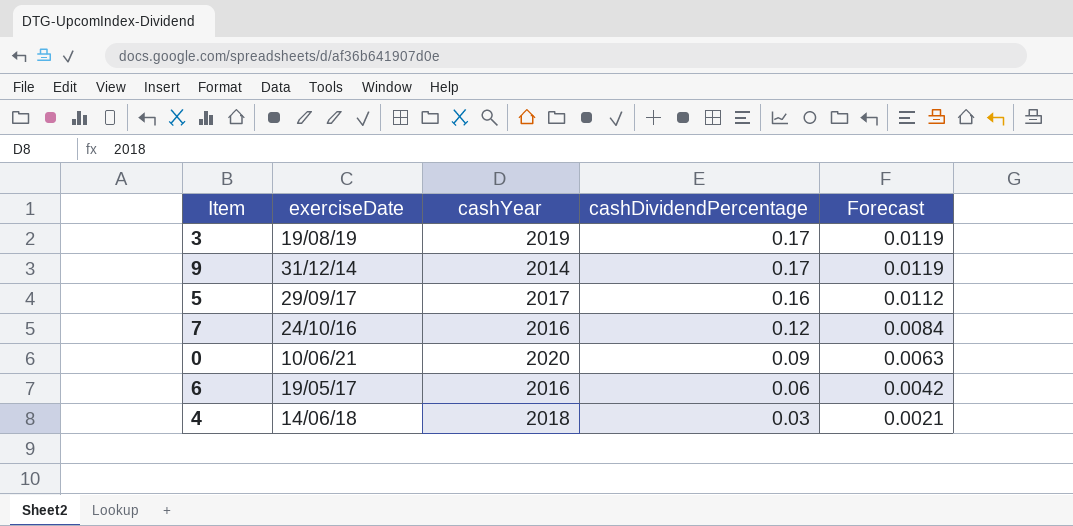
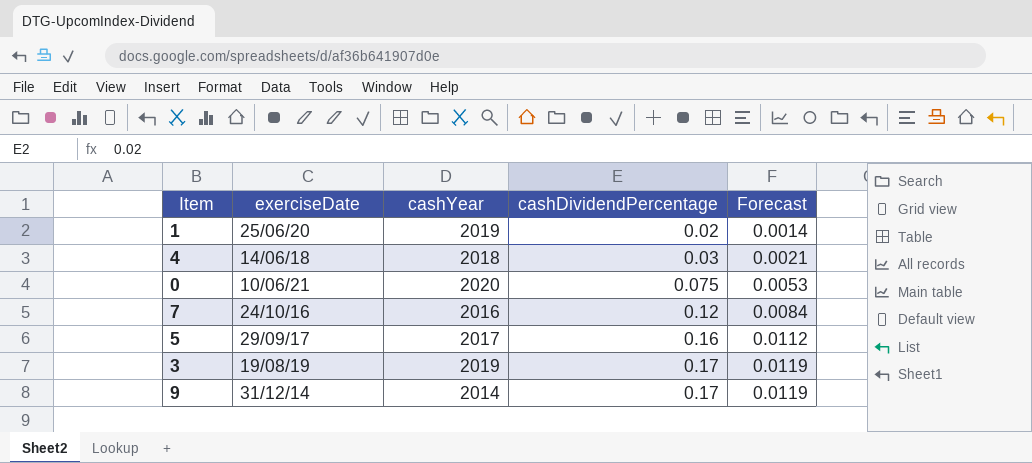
row order: cashDividendPercentage descending -> cashDividendPercentage ascending
row 6: 19/05/17 | 2016 | 0.06 | 0.0042 -> none
row 1: none -> 25/06/20 | 2019 | 0.02 | 0.0014
0 | cashDividendPercentage: 0.09 -> 0.075
0 | Forecast: 0.0063 -> 0.0053

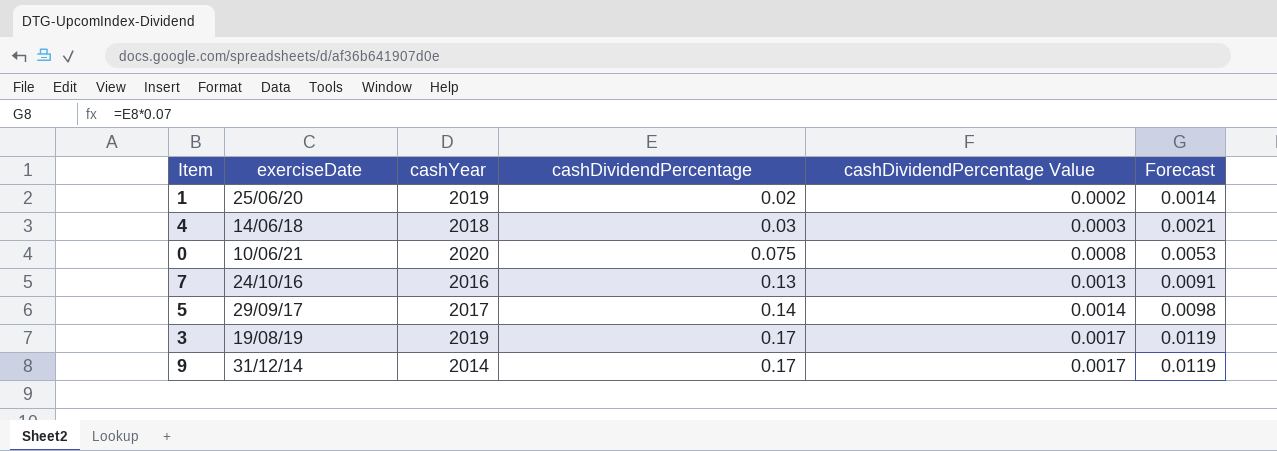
column cashDividendPercentage Value | formula: none -> [cashDividendPercentage] * 0.01
7 | cashDividendPercentage: 0.12 -> 0.13
7 | Forecast: 0.0084 -> 0.0091
5 | cashDividendPercentage: 0.16 -> 0.14
5 | Forecast: 0.0112 -> 0.0098

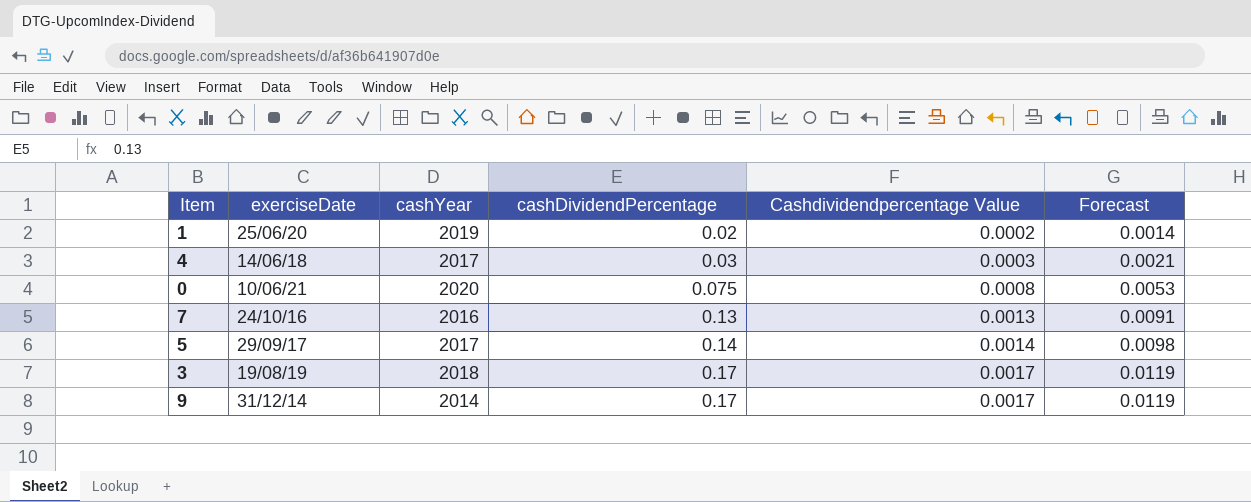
column name: cashDividendPercentage Value -> Cashdividendpercentage Value
4 | cashYear: 2018 -> 2017
3 | cashYear: 2019 -> 2018

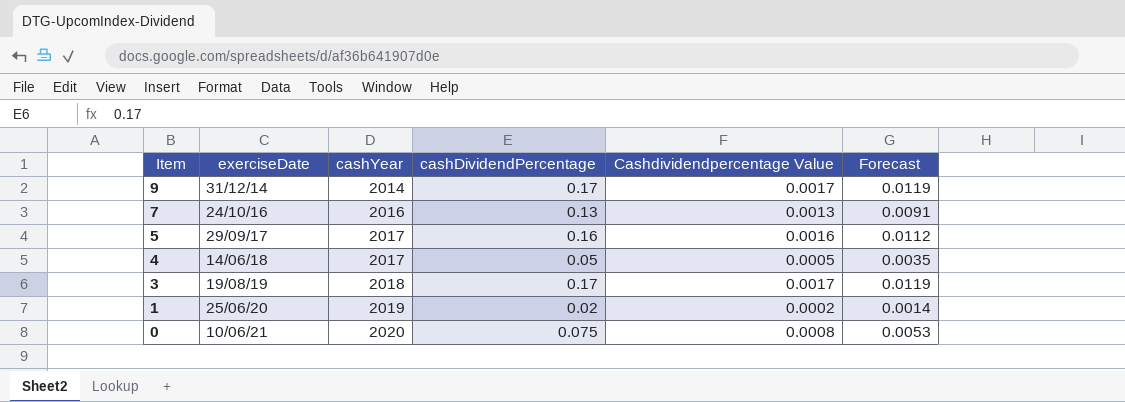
row order: cashDividendPercentage ascending -> Item descending
5 | cashDividendPercentage: 0.14 -> 0.16
5 | Cashdividendpercentage Value: 0.0014 -> 0.0016
5 | Forecast: 0.0098 -> 0.0112
4 | cashDividendPercentage: 0.03 -> 0.05
4 | Cashdividendpercentage Value: 0.0003 -> 0.0005
4 | Forecast: 0.0021 -> 0.0035

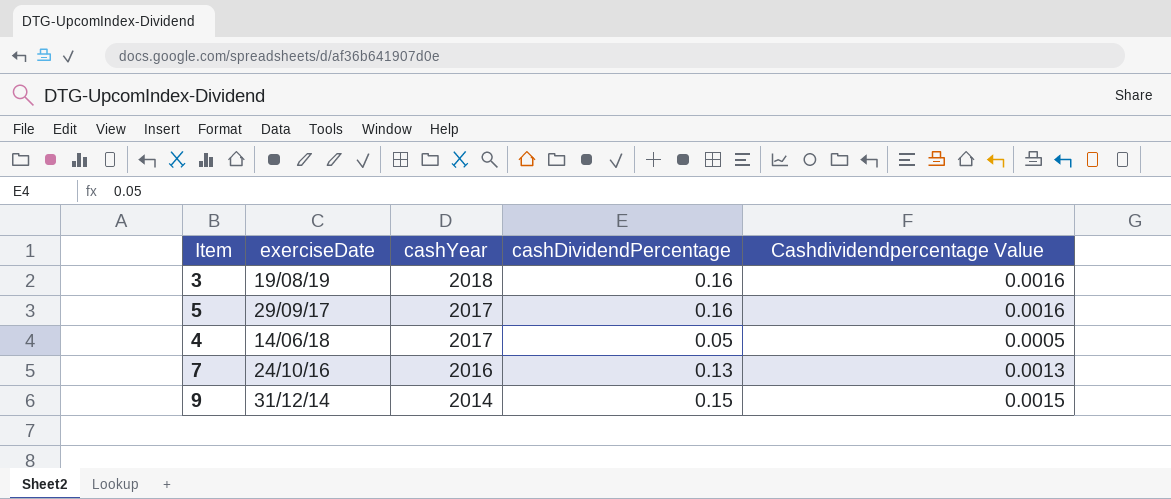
row order: Item descending -> cashYear descending
column Forecast | formula: [cashDividendPercentage] * 0.07 -> none
row 1: 25/06/20 | 2019 | 0.02 | 0.0002 | 0.0014 -> none
row 0: 10/06/21 | 2020 | 0.075 | 0.0008 | 0.0053 -> none
3 | cashDividendPercentage: 0.17 -> 0.16
3 | Cashdividendpercentage Value: 0.0017 -> 0.0016
9 | cashDividendPercentage: 0.17 -> 0.15
9 | Cashdividendpercentage Value: 0.0017 -> 0.0015

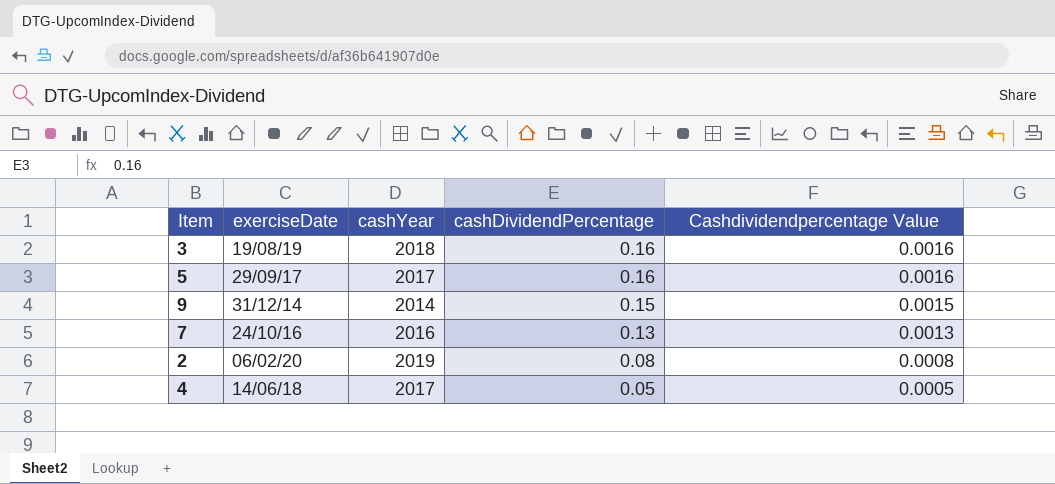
row order: cashYear descending -> cashDividendPercentage descending
row 2: none -> 06/02/20 | 2019 | 0.08 | 0.0008

